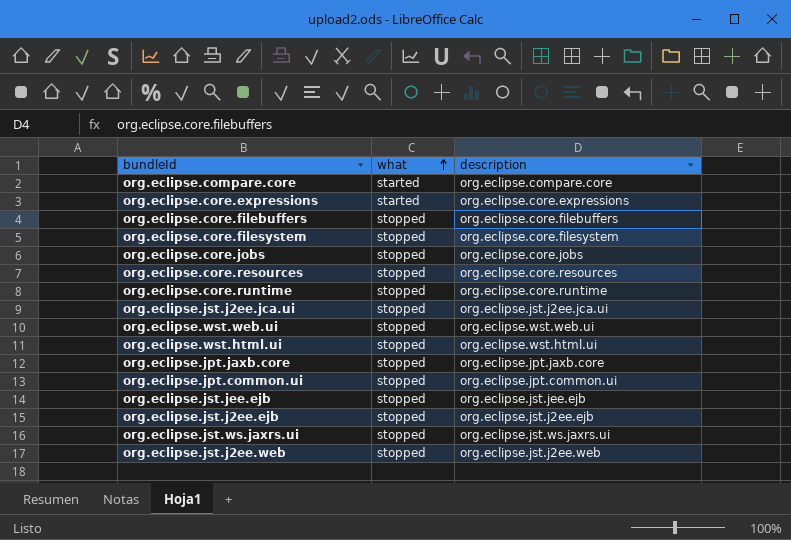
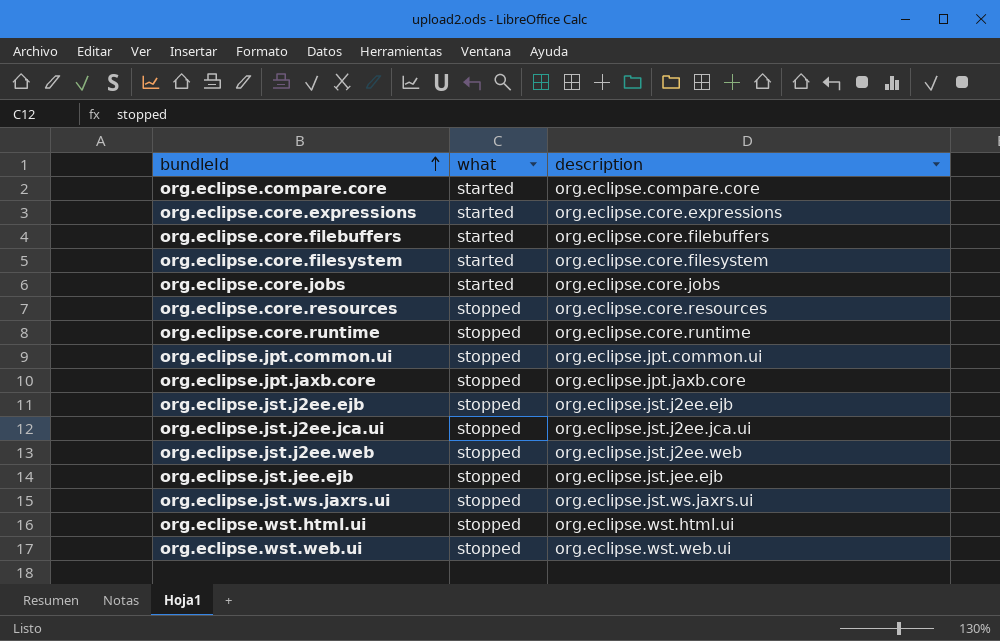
row order: what ascending -> bundleId ascending
org.eclipse.core.filebuffers | what: stopped -> started
org.eclipse.core.filesystem | what: stopped -> started
org.eclipse.core.jobs | what: stopped -> started

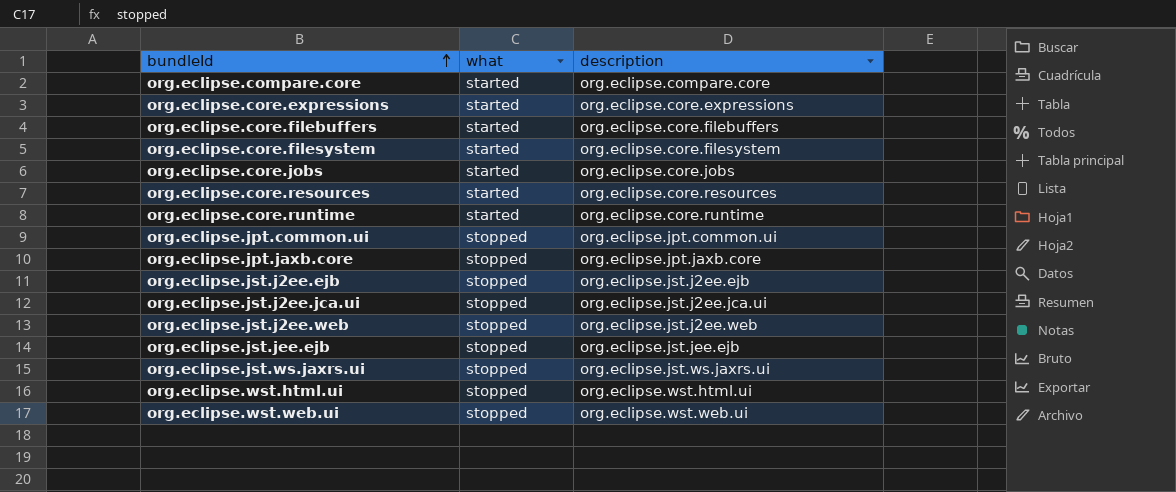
org.eclipse.core.resources | what: stopped -> started
org.eclipse.core.runtime | what: stopped -> started

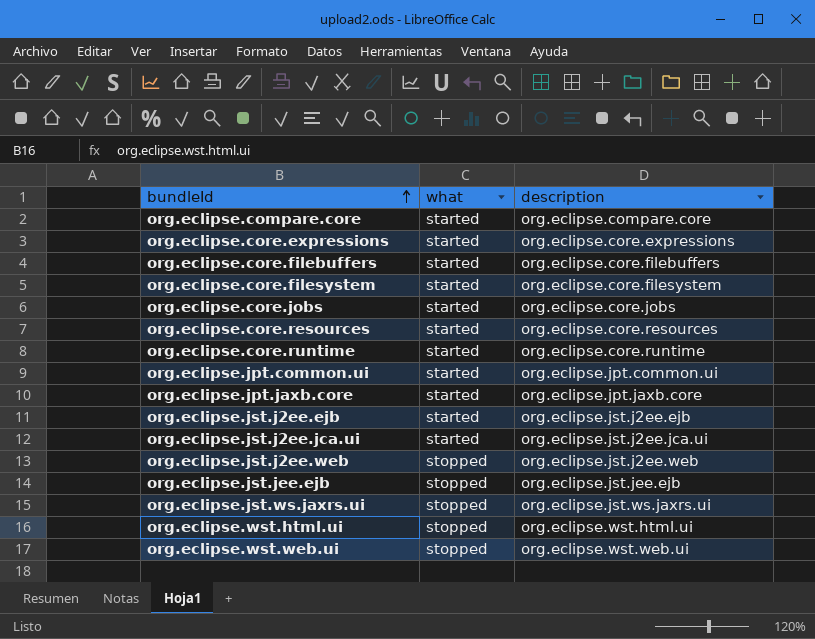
org.eclipse.jpt.common.ui | what: stopped -> started
org.eclipse.jpt.jaxb.core | what: stopped -> started
org.eclipse.jst.j2ee.ejb | what: stopped -> started
org.eclipse.jst.j2ee.jca.ui | what: stopped -> started

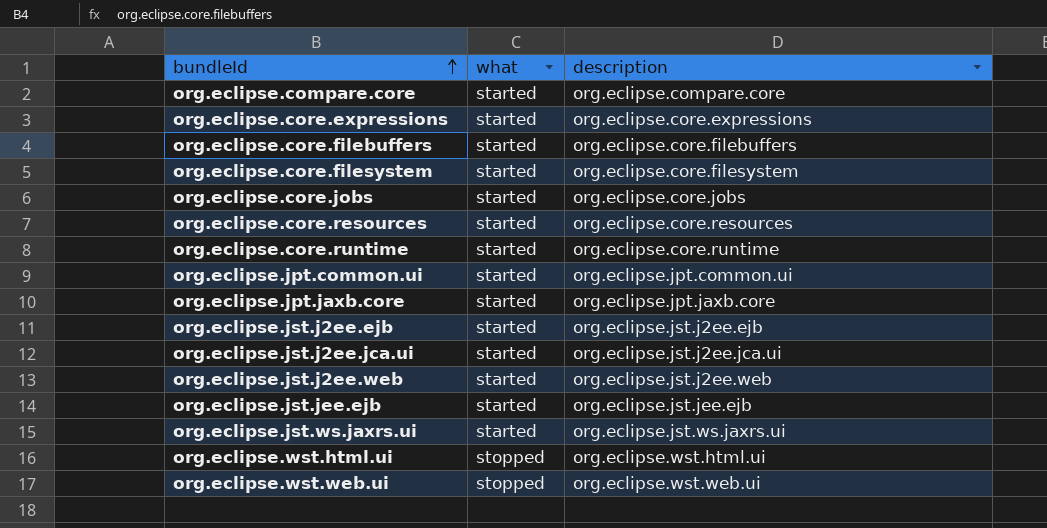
org.eclipse.jst.j2ee.web | what: stopped -> started
org.eclipse.jst.jee.ejb | what: stopped -> started
org.eclipse.jst.ws.jaxrs.ui | what: stopped -> started

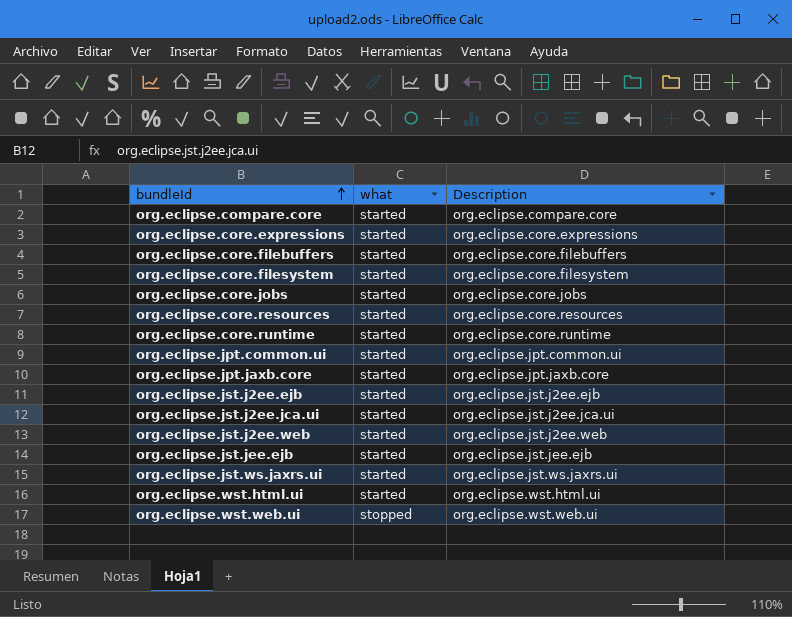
column name: description -> Description
org.eclipse.wst.html.ui | what: stopped -> started

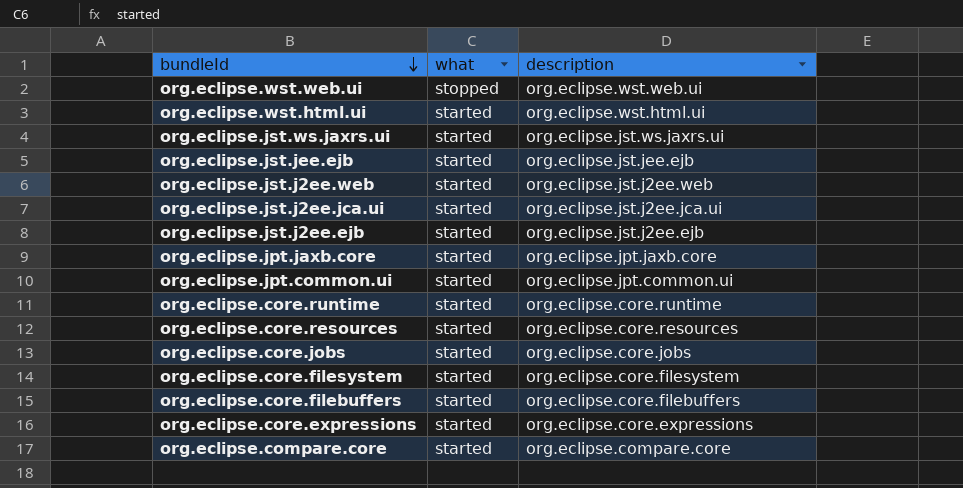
row order: bundleId ascending -> bundleId descending
column name: Description -> description

